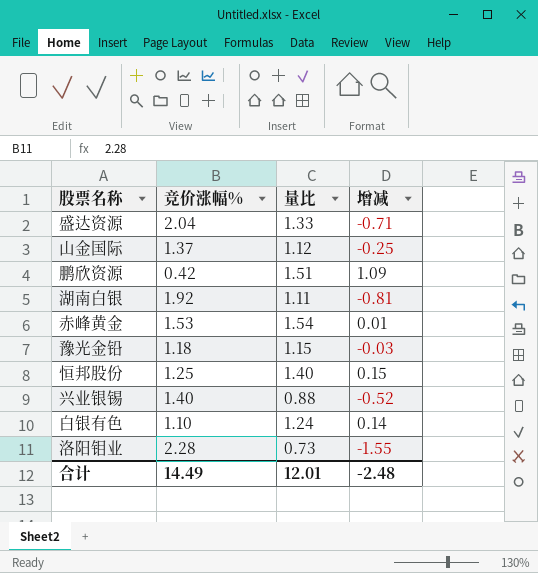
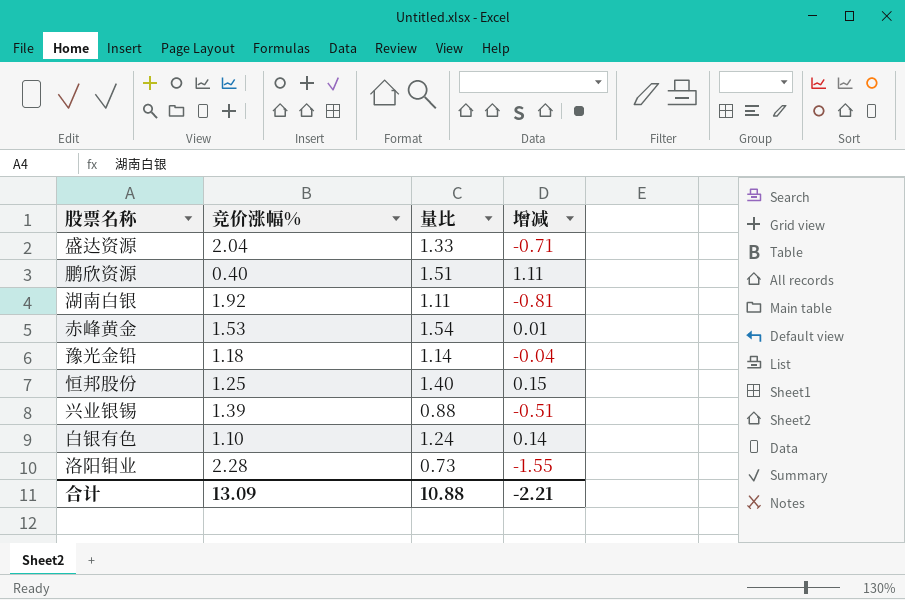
row 山金国际: 1.37 | 1.12 | -0.25 -> none
鹏欣资源 | 竞价涨幅%: 0.42 -> 0.40
鹏欣资源 | 增减: 1.09 -> 1.11
豫光金铅 | 量比: 1.15 -> 1.14
豫光金铅 | 增减: -0.03 -> -0.04
兴业银锡 | 竞价涨幅%: 1.40 -> 1.39
兴业银锡 | 增减: -0.52 -> -0.51
合计 | 竞价涨幅%: 14.49 -> 13.09
合计 | 量比: 12.01 -> 10.88
合计 | 增减: -2.48 -> -2.21

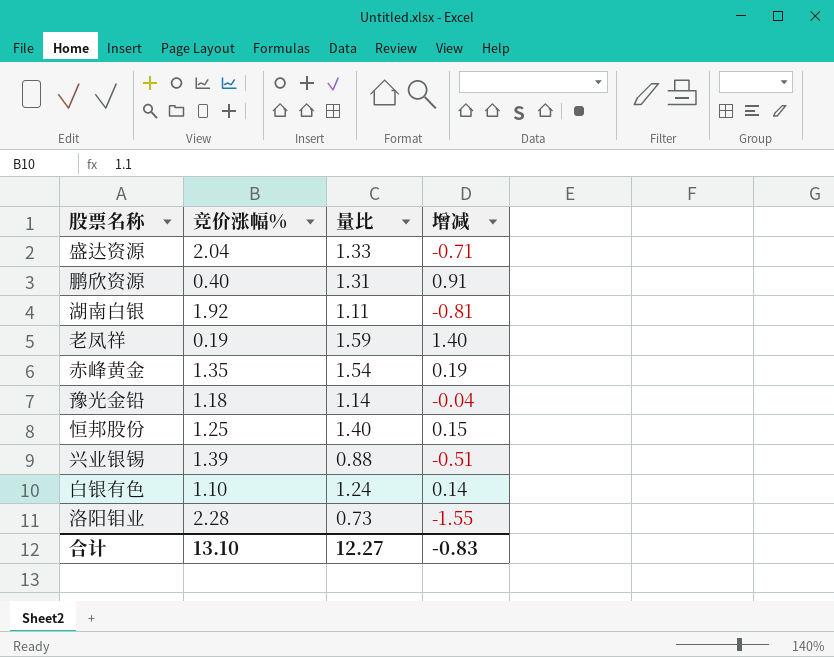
鹏欣资源 | 量比: 1.51 -> 1.31
鹏欣资源 | 增减: 1.11 -> 0.91
row 老凤祥: none -> 0.19 | 1.59 | 1.40
赤峰黄金 | 竞价涨幅%: 1.53 -> 1.35
赤峰黄金 | 增减: 0.01 -> 0.19
合计 | 竞价涨幅%: 13.09 -> 13.10
合计 | 量比: 10.88 -> 12.27
合计 | 增减: -2.21 -> -0.83

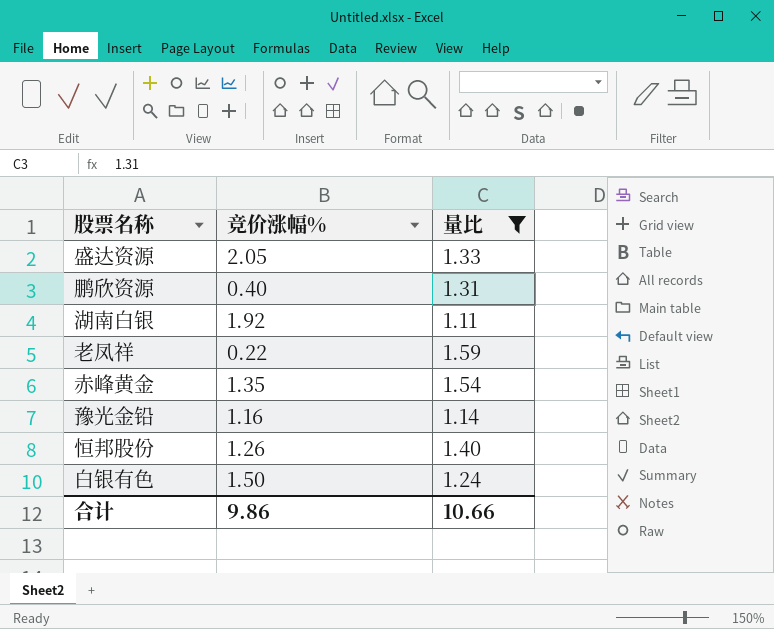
filter: none -> 量比 >= 1.11
column 增减 | formula: [量比] - [竞价涨幅%] -> none
盛达资源 | 竞价涨幅%: 2.04 -> 2.05
老凤祥 | 竞价涨幅%: 0.19 -> 0.22
豫光金铅 | 竞价涨幅%: 1.18 -> 1.16
恒邦股份 | 竞价涨幅%: 1.25 -> 1.26
白银有色 | 竞价涨幅%: 1.10 -> 1.50
合计 | 竞价涨幅%: 13.10 -> 9.86
合计 | 量比: 12.27 -> 10.66

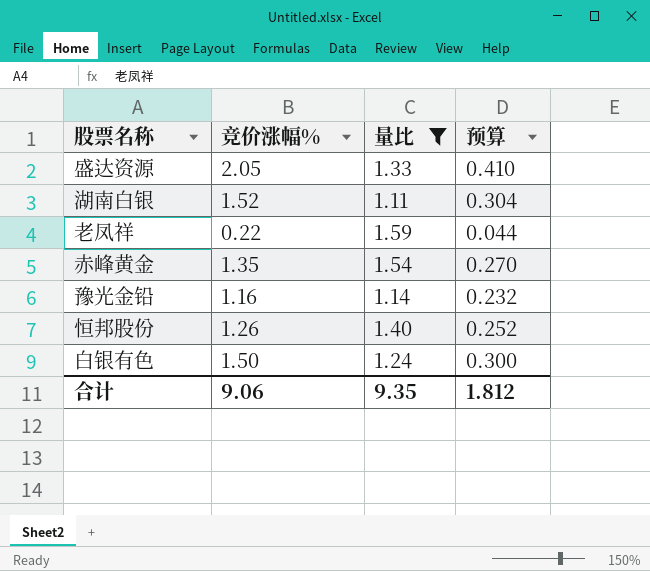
column 预算 | formula: none -> [竞价涨幅%] * 0.2
row 鹏欣资源: 0.40 | 1.31 -> none
湖南白银 | 竞价涨幅%: 1.92 -> 1.52
合计 | 竞价涨幅%: 9.86 -> 9.06
合计 | 量比: 10.66 -> 9.35

